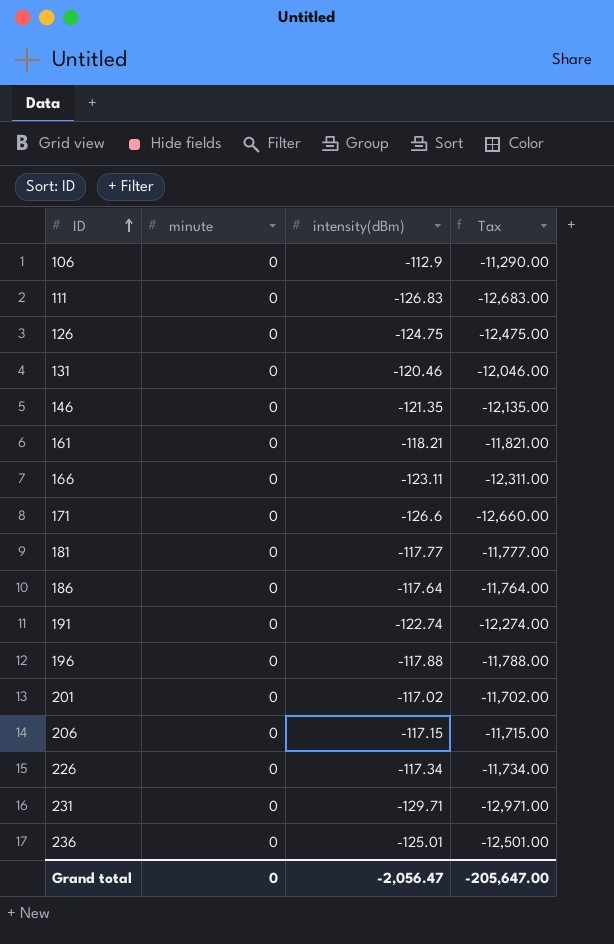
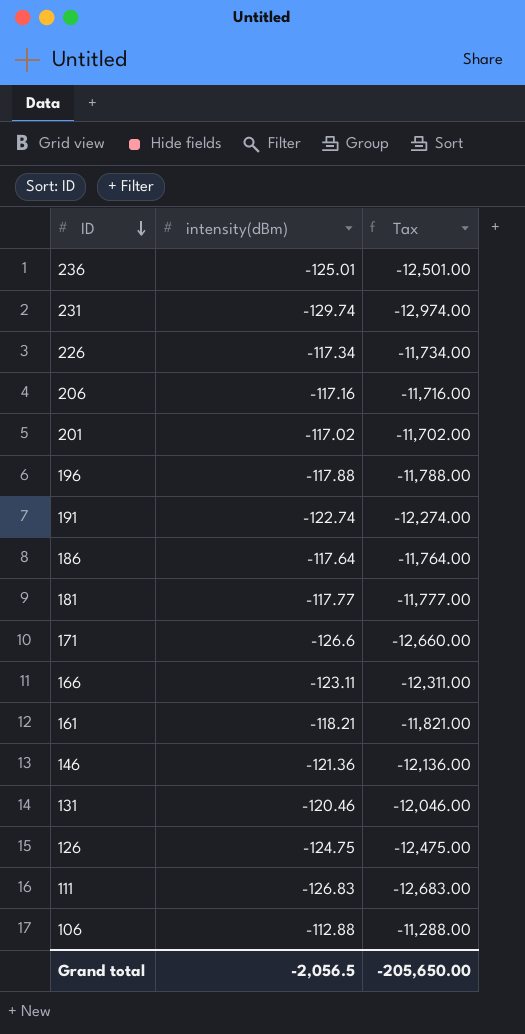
row order: ID ascending -> ID descending
column minute | position: 2 -> none
231 | intensity(dBm): -129.71 -> -129.74
231 | Tax: -12,971.00 -> -12,974.00
206 | intensity(dBm): -117.15 -> -117.16
206 | Tax: -11,715.00 -> -11,716.00
146 | intensity(dBm): -121.35 -> -121.36
146 | Tax: -12,135.00 -> -12,136.00
106 | intensity(dBm): -112.9 -> -112.88
106 | Tax: -11,290.00 -> -11,288.00
Grand total | intensity(dBm): -2,056.47 -> -2,056.5
Grand total | Tax: -205,647.00 -> -205,650.00

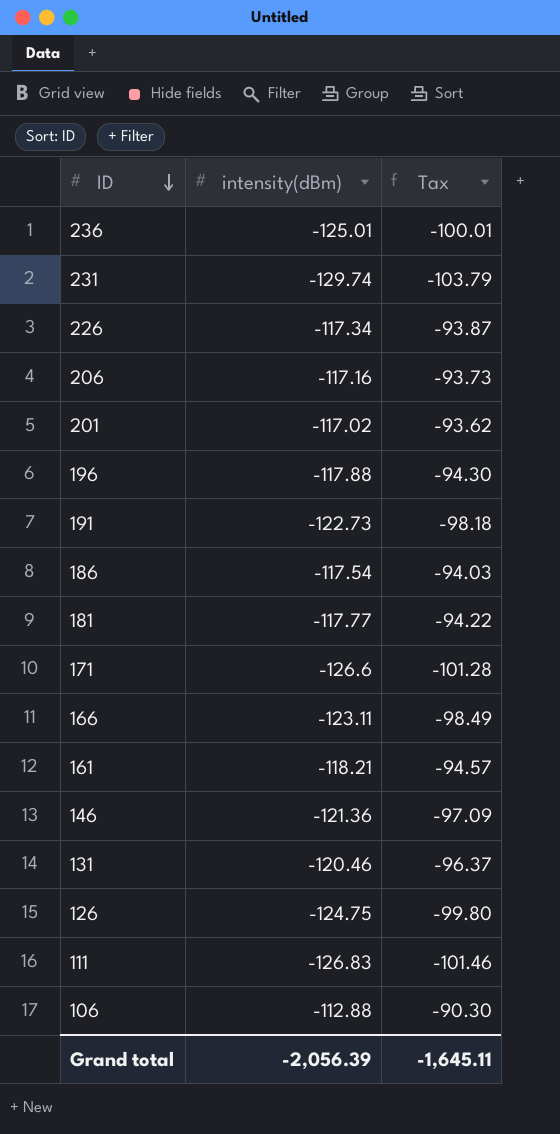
column Tax | formula: [intensity(dBm)] * 100 -> [intensity(dBm)] * 0.8
191 | intensity(dBm): -122.74 -> -122.73
186 | intensity(dBm): -117.64 -> -117.54
Grand total | intensity(dBm): -2,056.5 -> -2,056.39
Grand total | Tax: -205,650.00 -> -1,645.11

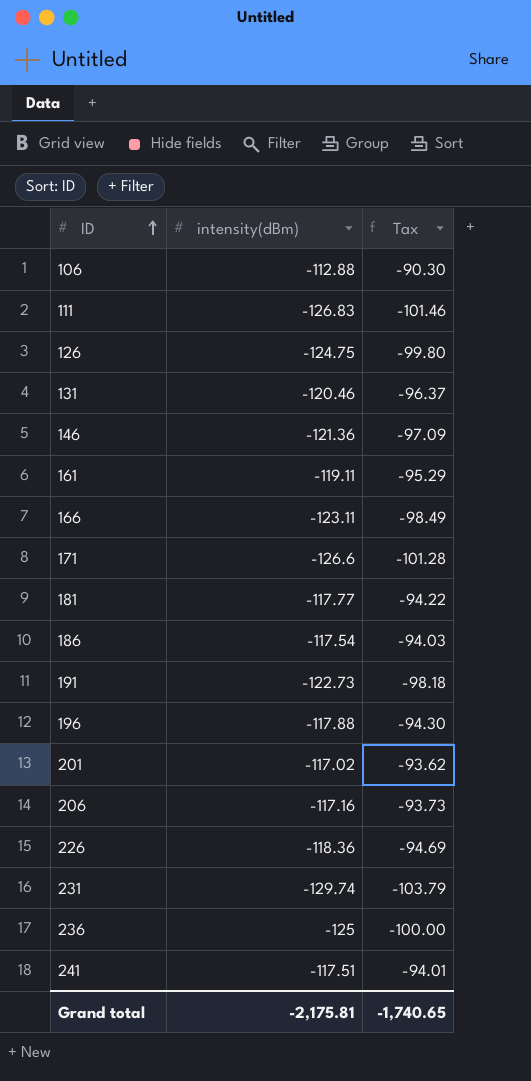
row order: ID descending -> ID ascending
161 | intensity(dBm): -118.21 -> -119.11
161 | Tax: -94.57 -> -95.29
226 | intensity(dBm): -117.34 -> -118.36
226 | Tax: -93.87 -> -94.69
236 | intensity(dBm): -125.01 -> -125
236 | Tax: -100.01 -> -100.00
row 241: none -> -117.51 | -94.01
Grand total | intensity(dBm): -2,056.39 -> -2,175.81
Grand total | Tax: -1,645.11 -> -1,740.65

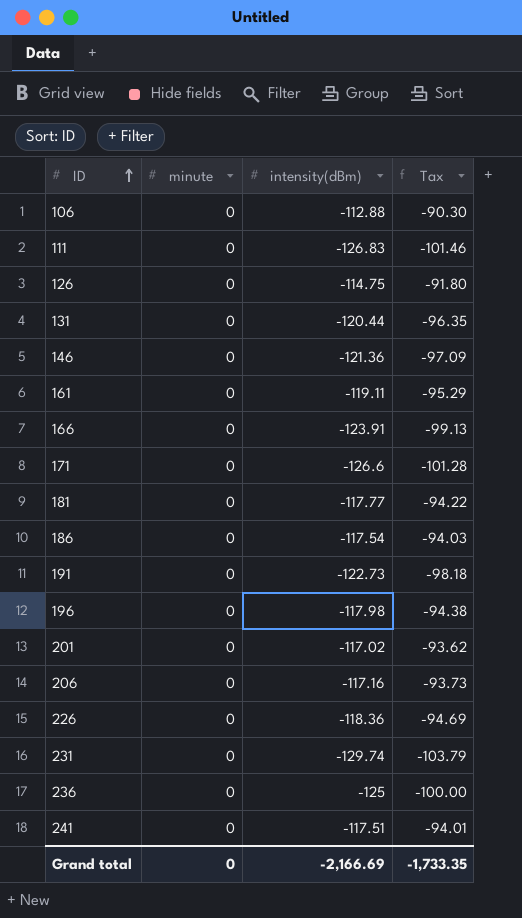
column minute | position: none -> 2
126 | intensity(dBm): -124.75 -> -114.75
126 | Tax: -99.80 -> -91.80
131 | intensity(dBm): -120.46 -> -120.44
131 | Tax: -96.37 -> -96.35
166 | intensity(dBm): -123.11 -> -123.91
166 | Tax: -98.49 -> -99.13
196 | intensity(dBm): -117.88 -> -117.98
196 | Tax: -94.30 -> -94.38
Grand total | intensity(dBm): -2,175.81 -> -2,166.69
Grand total | Tax: -1,740.65 -> -1,733.35

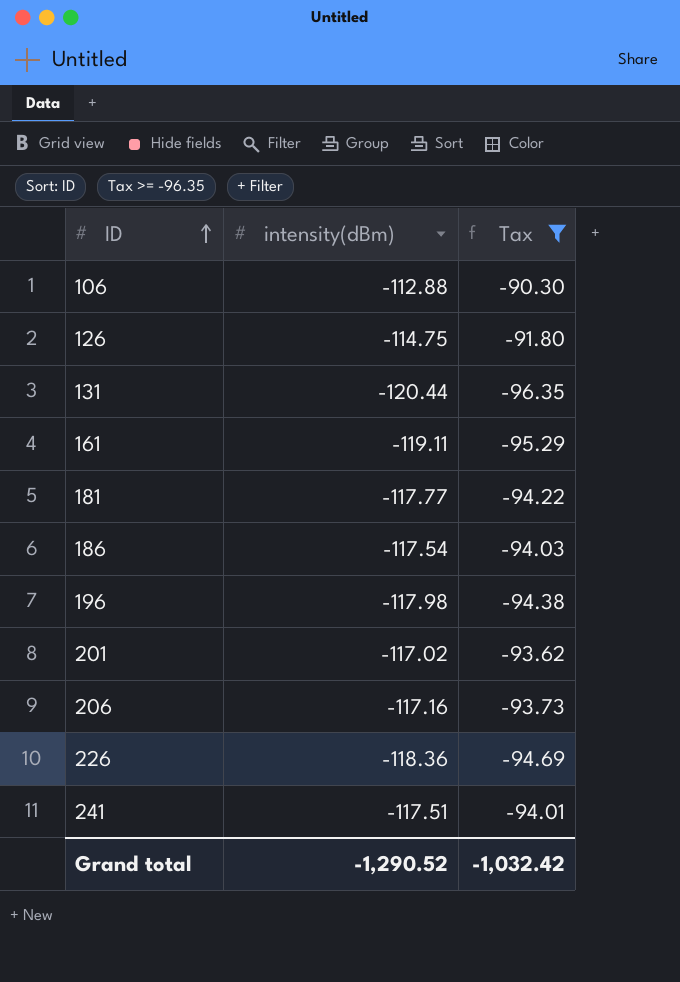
filter: none -> Tax >= -96.35
column minute | position: 2 -> none
Grand total | intensity(dBm): -2,166.69 -> -1,290.52
Grand total | Tax: -1,733.35 -> -1,032.42

